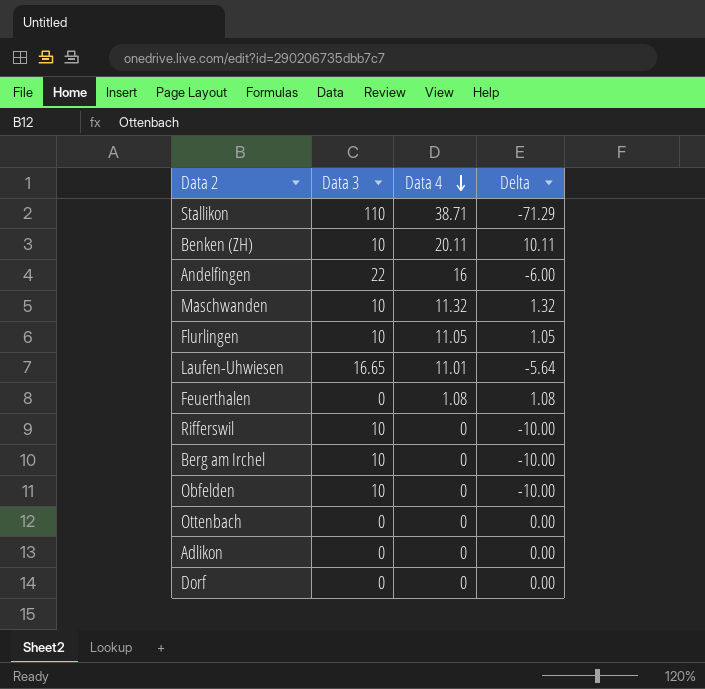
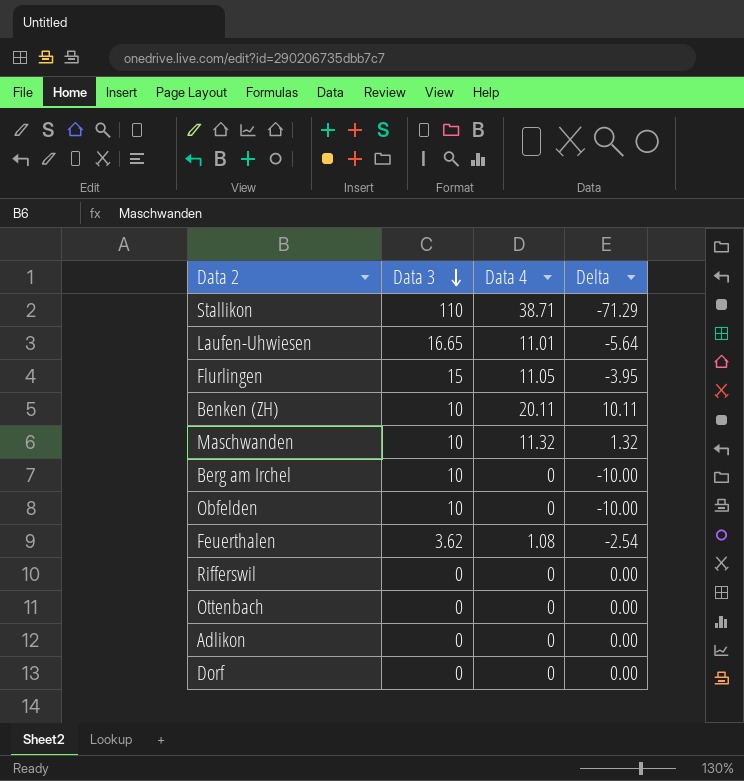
row order: Data 4 descending -> Data 3 descending
row Andelfingen: 22 | 16 | -6.00 -> none
Flurlingen | Data 3: 10 -> 15
Flurlingen | Delta: 1.05 -> -3.95
Feuerthalen | Data 3: 0 -> 3.62
Feuerthalen | Delta: 1.08 -> -2.54
Rifferswil | Data 3: 10 -> 0
Rifferswil | Delta: -10.00 -> 0.00

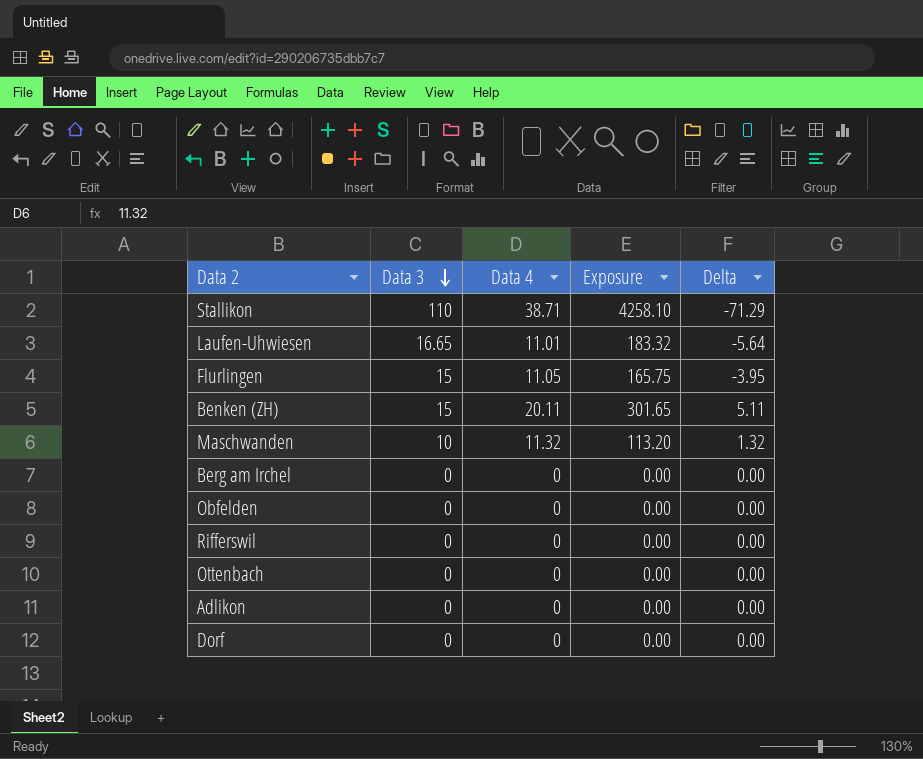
column Exposure | formula: none -> [Data 3] * [Data 4]
row Feuerthalen: 3.62 | 1.08 | -2.54 -> none
Benken (ZH) | Data 3: 10 -> 15
Benken (ZH) | Delta: 10.11 -> 5.11
Berg am Irchel | Data 3: 10 -> 0
Berg am Irchel | Delta: -10.00 -> 0.00
Obfelden | Data 3: 10 -> 0
Obfelden | Delta: -10.00 -> 0.00

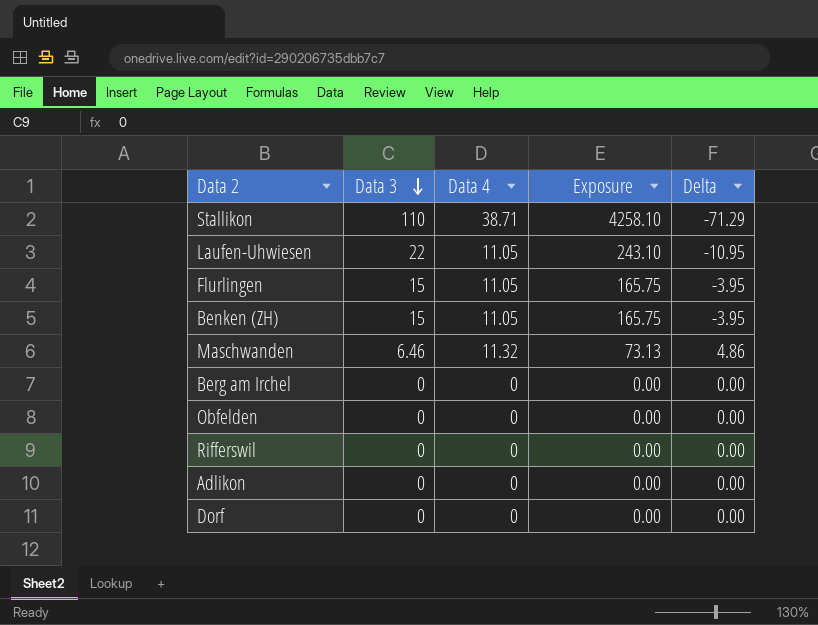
row Ottenbach: 0 | 0 | 0.00 | 0.00 -> none
Laufen-Uhwiesen | Data 3: 16.65 -> 22
Laufen-Uhwiesen | Data 4: 11.01 -> 11.05
Laufen-Uhwiesen | Exposure: 183.32 -> 243.10
Laufen-Uhwiesen | Delta: -5.64 -> -10.95
Benken (ZH) | Data 4: 20.11 -> 11.05
Benken (ZH) | Exposure: 301.65 -> 165.75
Benken (ZH) | Delta: 5.11 -> -3.95
Maschwanden | Data 3: 10 -> 6.46
Maschwanden | Exposure: 113.20 -> 73.13
Maschwanden | Delta: 1.32 -> 4.86

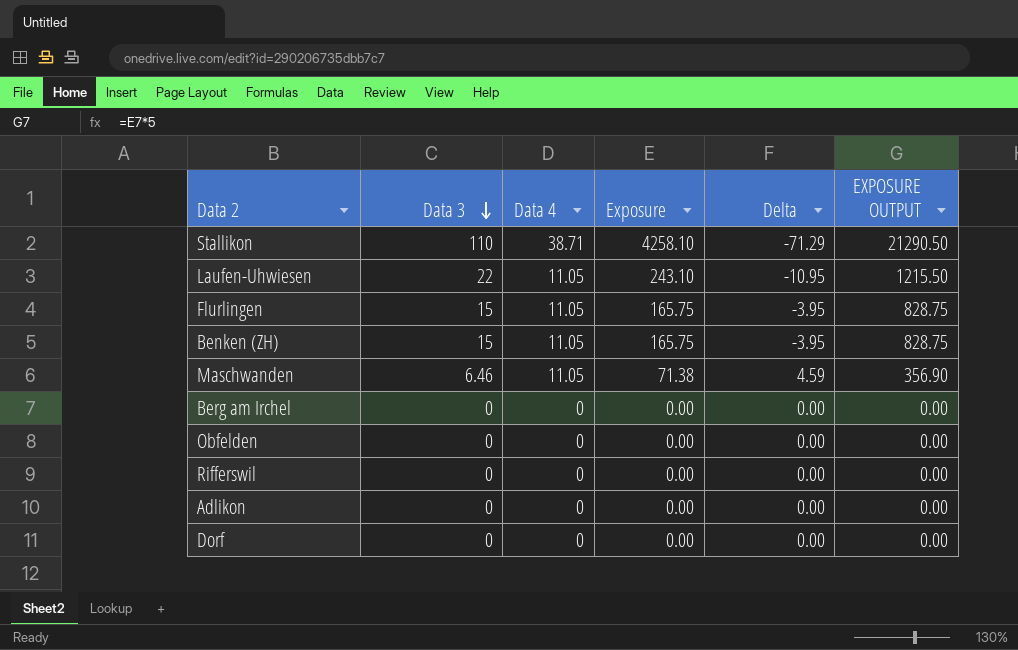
column EXPOSURE OUTPUT | formula: none -> [Exposure] * 5
Maschwanden | Data 4: 11.32 -> 11.05
Maschwanden | Exposure: 73.13 -> 71.38
Maschwanden | Delta: 4.86 -> 4.59

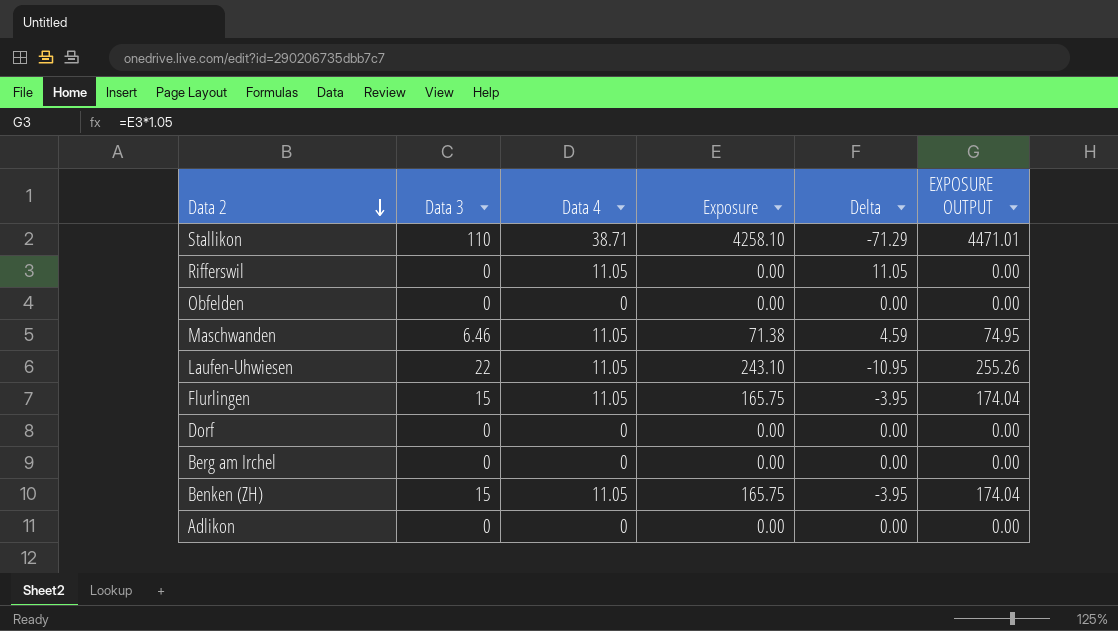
row order: Data 3 descending -> Data 2 descending
column EXPOSURE OUTPUT | formula: [Exposure] * 5 -> [Exposure] * 1.05
Rifferswil | Data 4: 0 -> 11.05
Rifferswil | Delta: 0.00 -> 11.05

